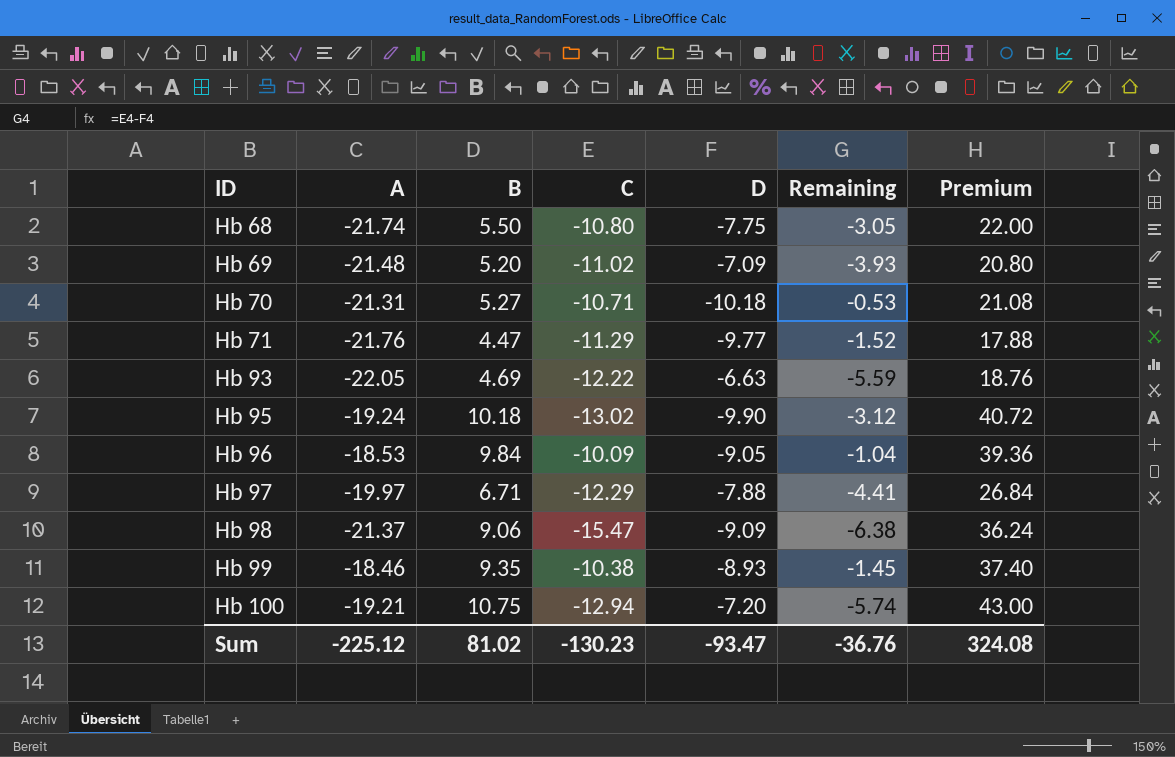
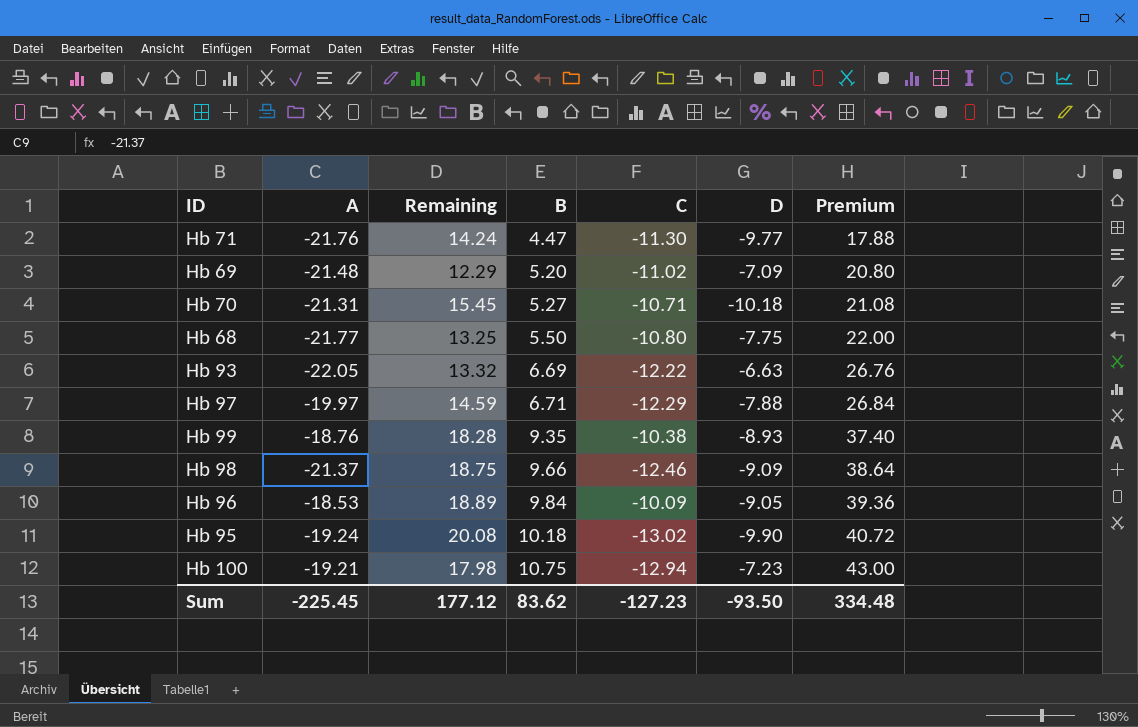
row order: ID ascending -> B ascending
column Remaining | formula: [C] - [D] -> [B] - [D]
column Remaining | position: 6 -> 3
Hb 71 | C: -11.29 -> -11.30
Hb 68 | A: -21.74 -> -21.77
Hb 93 | B: 4.69 -> 6.69
Hb 93 | Premium: 18.76 -> 26.76
Hb 99 | A: -18.46 -> -18.76
Hb 98 | B: 9.06 -> 9.66
Hb 98 | C: -15.47 -> -12.46
Hb 98 | Premium: 36.24 -> 38.64
Hb 100 | D: -7.20 -> -7.23
Sum | A: -225.12 -> -225.45
Sum | Remaining: -36.76 -> 177.12
Sum | B: 81.02 -> 83.62
Sum | C: -130.23 -> -127.23
Sum | D: -93.47 -> -93.50
Sum | Premium: 324.08 -> 334.48

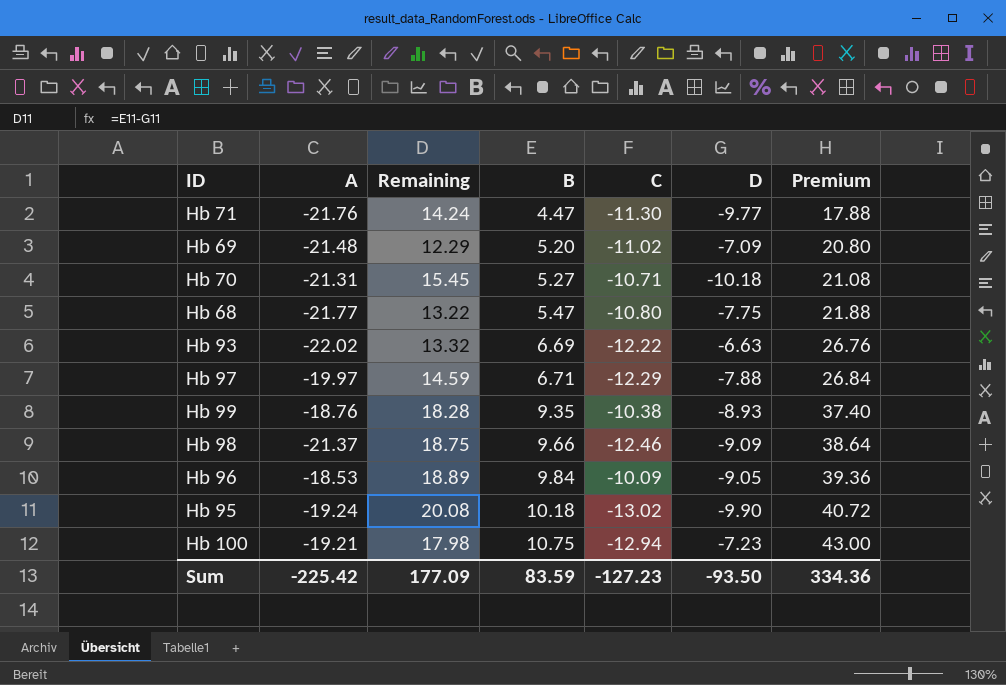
Hb 68 | Remaining: 13.25 -> 13.22
Hb 68 | B: 5.50 -> 5.47
Hb 68 | Premium: 22.00 -> 21.88
Hb 93 | A: -22.05 -> -22.02
Sum | A: -225.45 -> -225.42
Sum | Remaining: 177.12 -> 177.09
Sum | B: 83.62 -> 83.59
Sum | Premium: 334.48 -> 334.36

